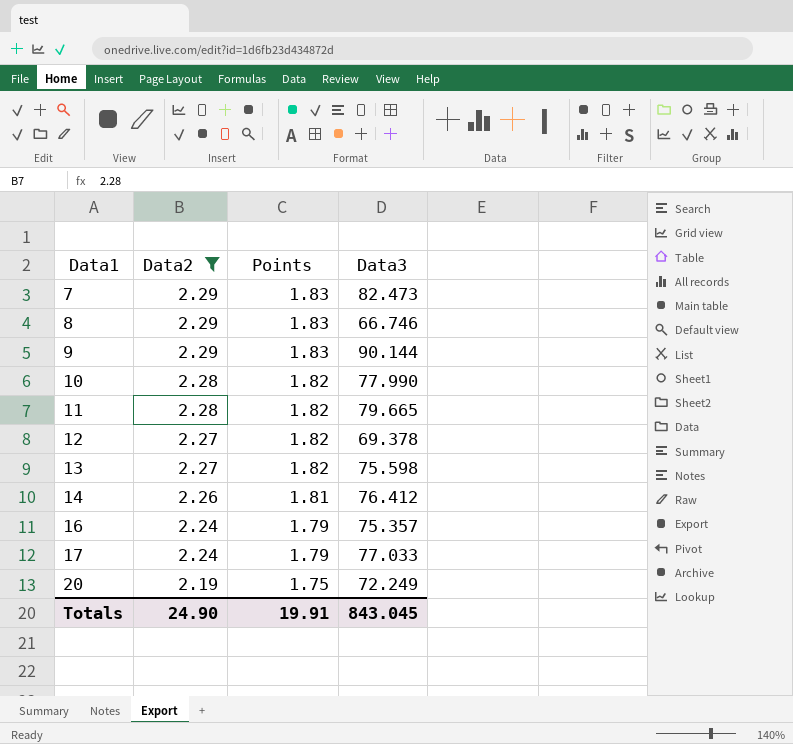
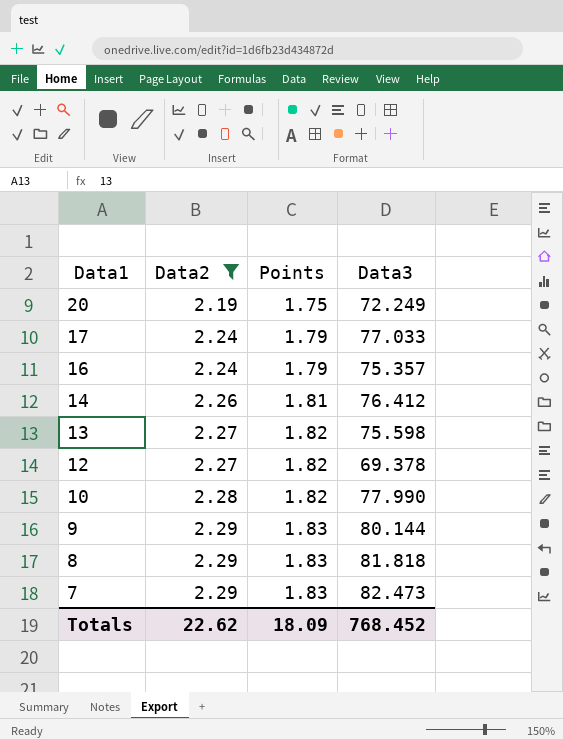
row order: Data1 ascending -> Data1 descending
row 11: 2.28 | 1.82 | 79.665 -> none
9 | Data3: 90.144 -> 80.144
8 | Data3: 66.746 -> 81.818
Totals | Data2: 24.90 -> 22.62
Totals | Points: 19.91 -> 18.09
Totals | Data3: 843.045 -> 768.452

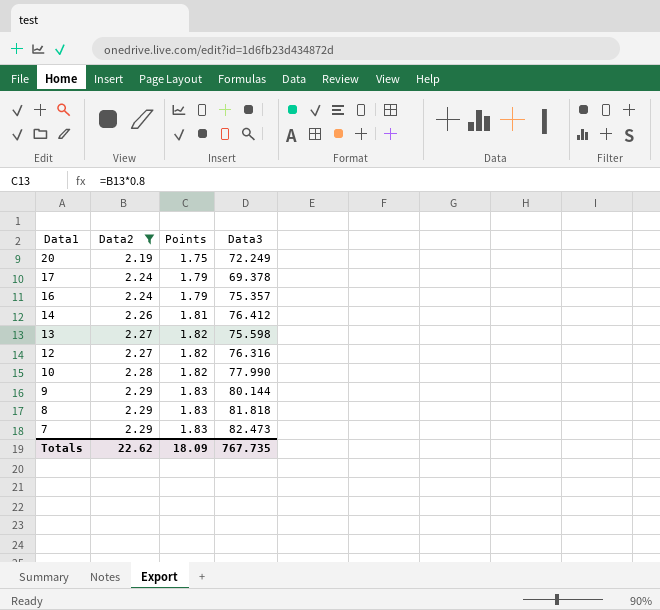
17 | Data3: 77.033 -> 69.378
12 | Data3: 69.378 -> 76.316
Totals | Data3: 768.452 -> 767.735

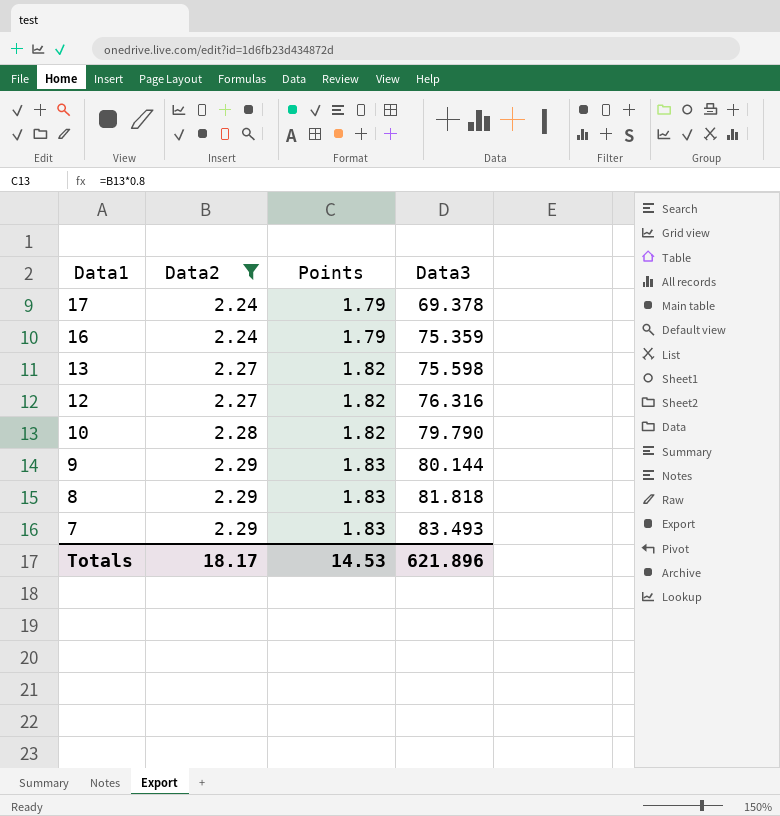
row 20: 2.19 | 1.75 | 72.249 -> none
row 14: 2.26 | 1.81 | 76.412 -> none
16 | Data3: 75.357 -> 75.359
10 | Data3: 77.990 -> 79.790
7 | Data3: 82.473 -> 83.493
Totals | Data2: 22.62 -> 18.17
Totals | Points: 18.09 -> 14.53
Totals | Data3: 767.735 -> 621.896

